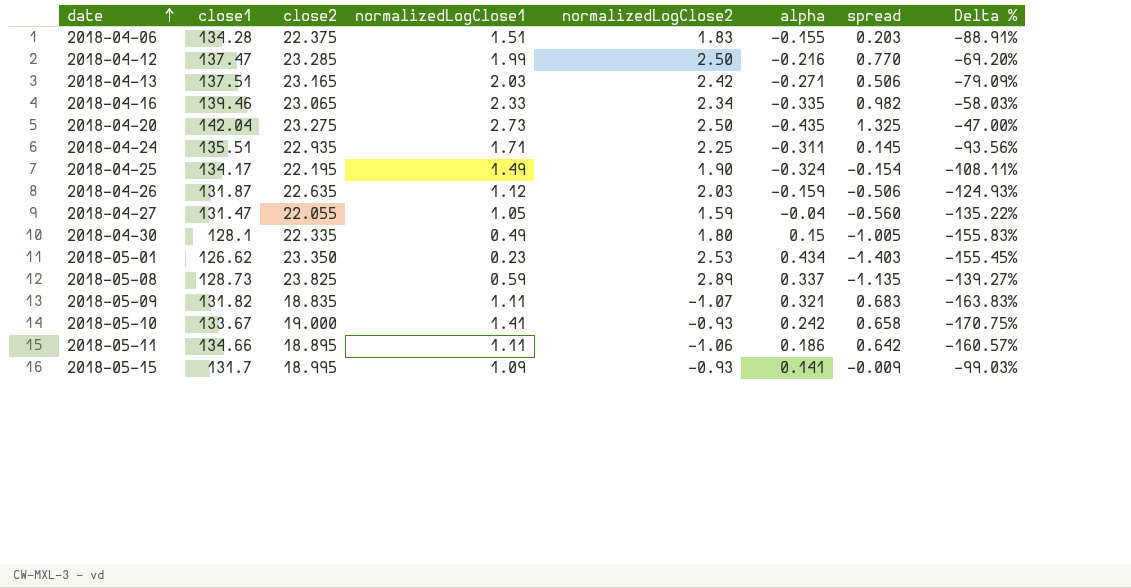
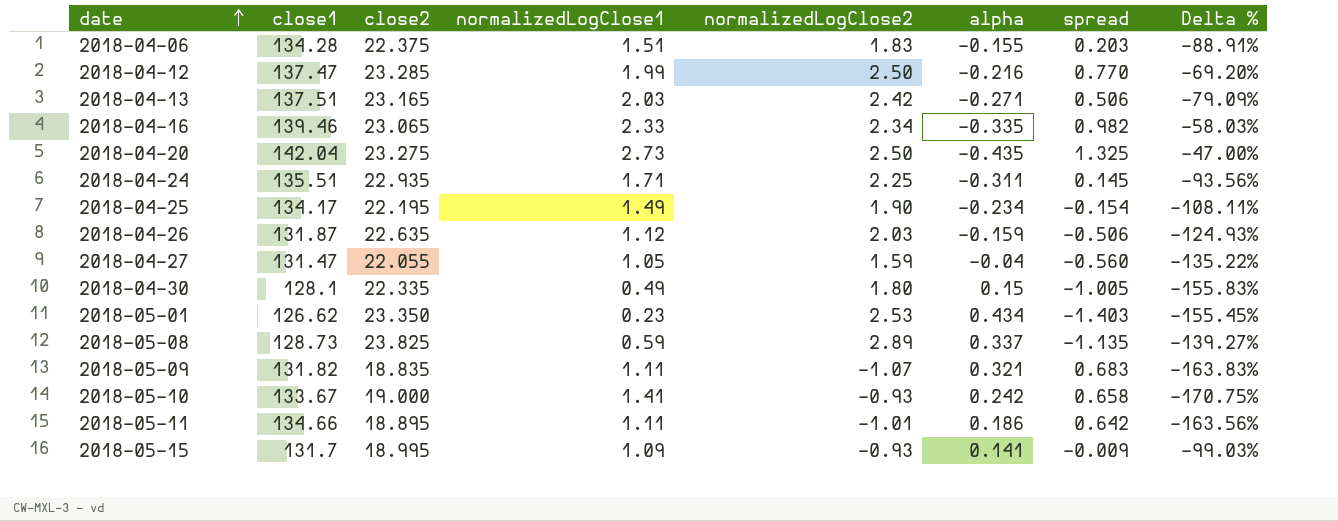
2018-04-25 | alpha: -0.324 -> -0.234
2018-05-11 | normalizedLogClose2: -1.06 -> -1.01
2018-05-11 | Delta %: -160.57% -> -163.56%

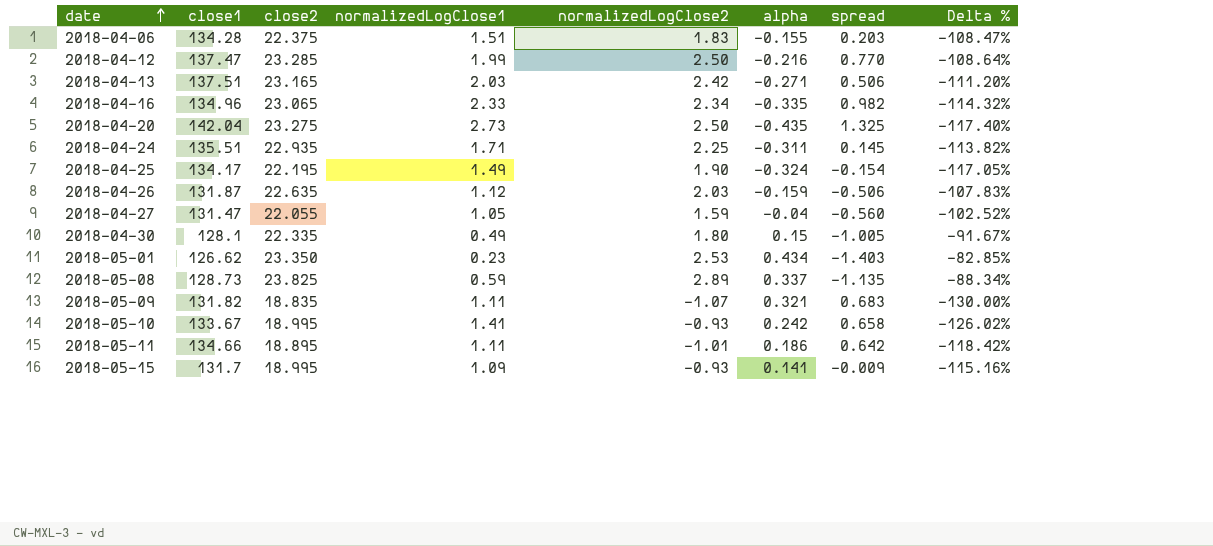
column Delta % | formula: ([spread] - [normalizedLogClose2]) / [normalizedLogClose2] -> ([alpha] - [normalizedLogClose2]) / [normalizedLogClose2]
2018-04-16 | close1: 139.46 -> 134.96
2018-04-25 | alpha: -0.234 -> -0.324
2018-05-10 | close2: 19.000 -> 18.995

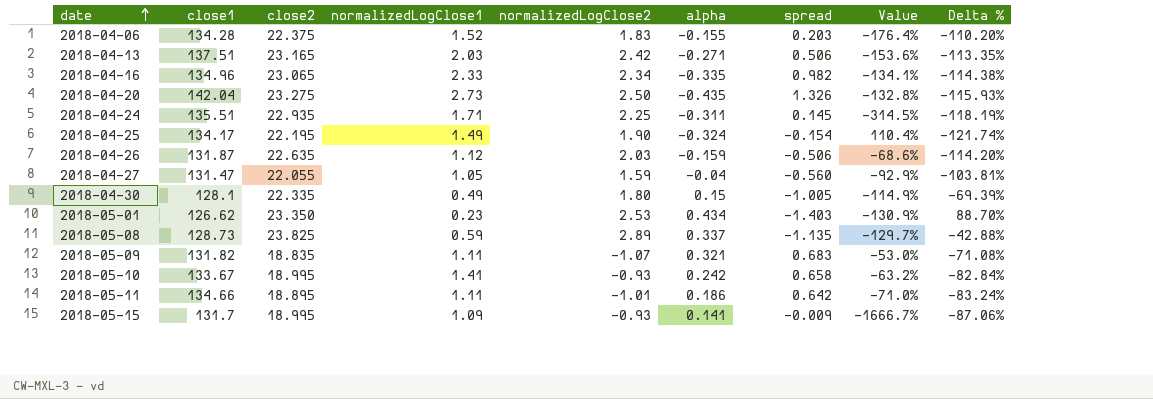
column Value | formula: none -> ([alpha] - [spread]) / [spread]
column Delta % | formula: ([alpha] - [normalizedLogClose2]) / [normalizedLogClose2] -> ([alpha] - [normalizedLogClose1]) / [normalizedLogClose1]
row 2018-04-12: 137.47 | 23.285 | 1.99 | 2.50 | -0.216 | 0.770 | -108.64% -> none
2018-04-06 | normalizedLogClose1: 1.51 -> 1.52
2018-04-20 | spread: 1.325 -> 1.326

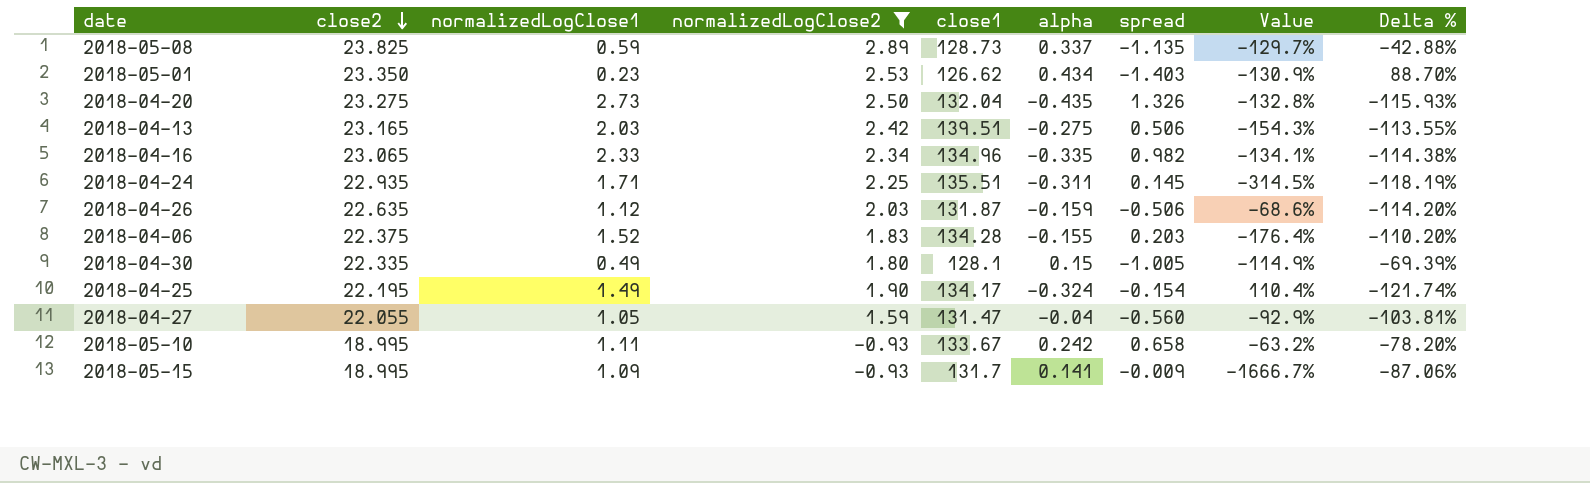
filter: none -> normalizedLogClose2 >= -0.93
row order: date ascending -> close2 descending
column close1 | position: 2 -> 5
2018-04-20 | close1: 142.04 -> 132.04
2018-04-13 | close1: 137.51 -> 139.51
2018-04-13 | alpha: -0.271 -> -0.275
2018-04-13 | Value: -153.6% -> -154.3%
2018-04-13 | Delta %: -113.35% -> -113.55%
2018-05-10 | normalizedLogClose1: 1.41 -> 1.11
2018-05-10 | Delta %: -82.84% -> -78.20%

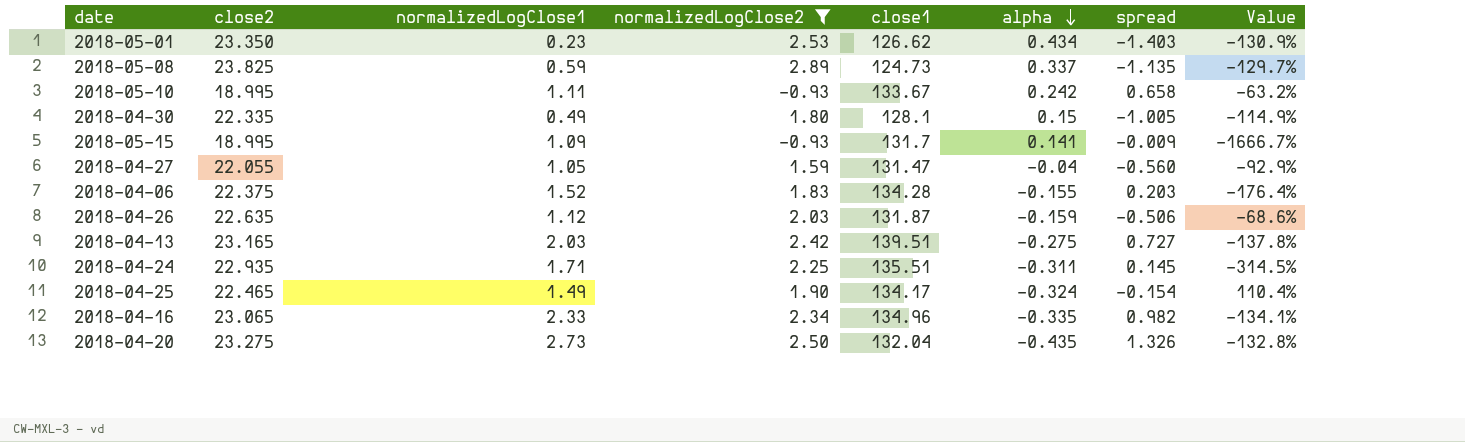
row order: close2 descending -> alpha descending
column Delta % | formula: ([alpha] - [normalizedLogClose1]) / [normalizedLogClose1] -> none
2018-05-08 | close1: 128.73 -> 124.73
2018-04-13 | spread: 0.506 -> 0.727
2018-04-13 | Value: -154.3% -> -137.8%
2018-04-25 | close2: 22.195 -> 22.465

